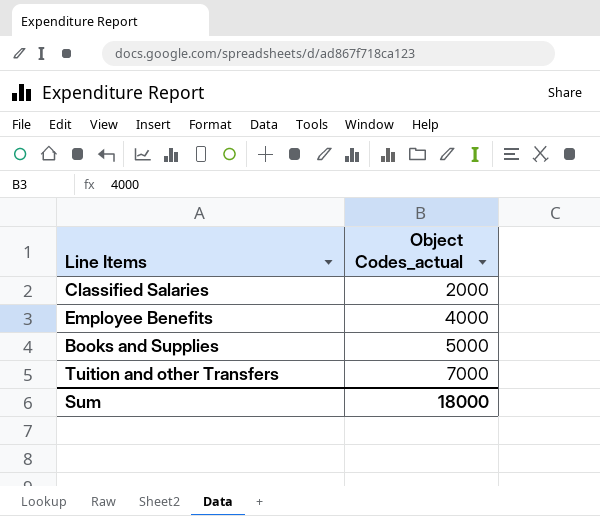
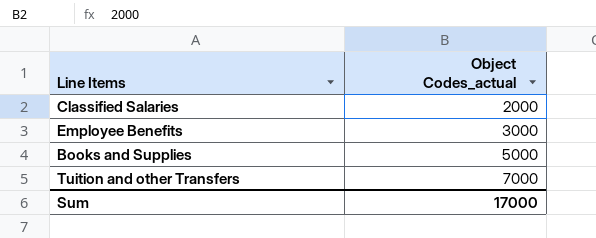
Employee Benefits | Object Codes_actual: 4000 -> 3000
Sum | Object Codes_actual: 18000 -> 17000

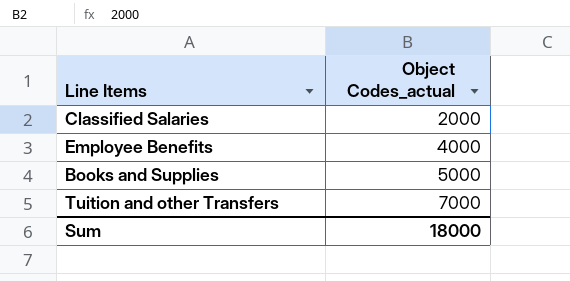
Employee Benefits | Object Codes_actual: 3000 -> 4000
Sum | Object Codes_actual: 17000 -> 18000

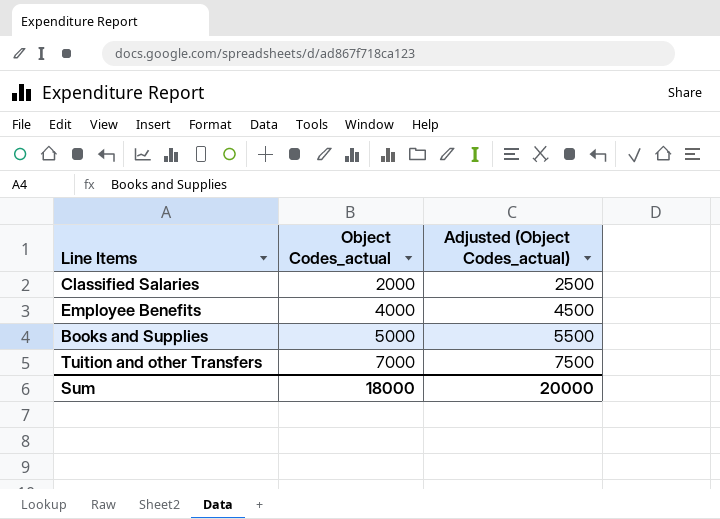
column Adjusted (Object Codes_actual) | formula: none -> [Object Codes_actual] + 500

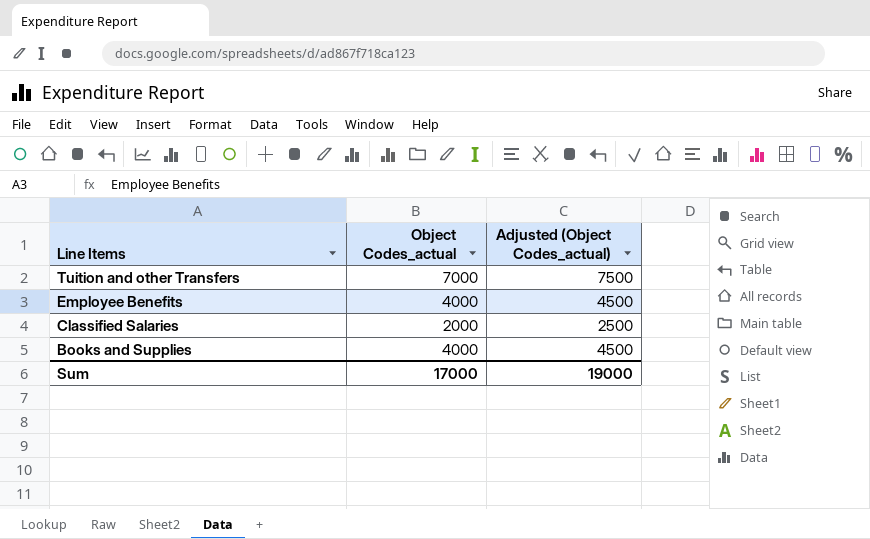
row order: Object Codes_actual ascending -> Line Items descending
Books and Supplies | Object Codes_actual: 5000 -> 4000
Books and Supplies | Adjusted (Object Codes_actual): 5500 -> 4500
Sum | Object Codes_actual: 18000 -> 17000
Sum | Adjusted (Object Codes_actual): 20000 -> 19000

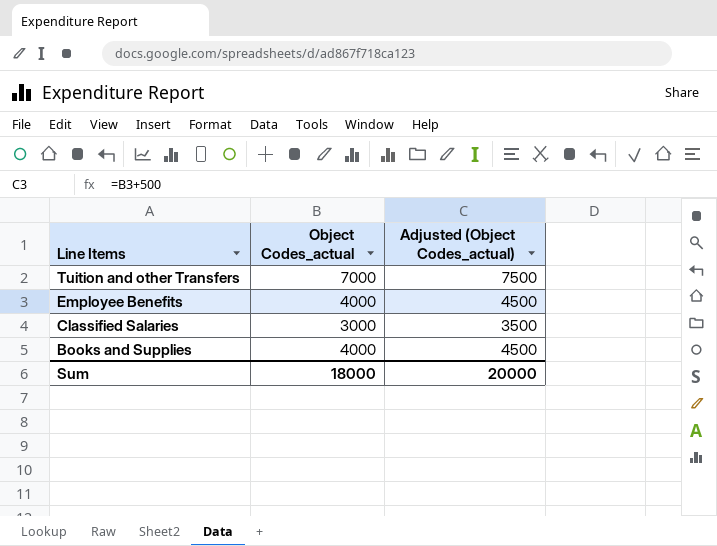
Classified Salaries | Object Codes_actual: 2000 -> 3000
Classified Salaries | Adjusted (Object Codes_actual): 2500 -> 3500
Sum | Object Codes_actual: 17000 -> 18000
Sum | Adjusted (Object Codes_actual): 19000 -> 20000

